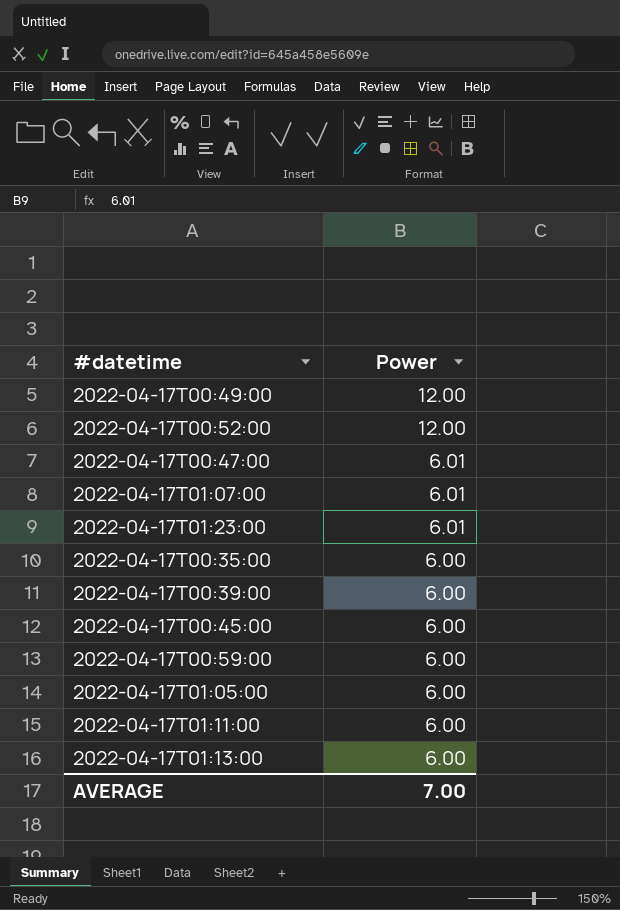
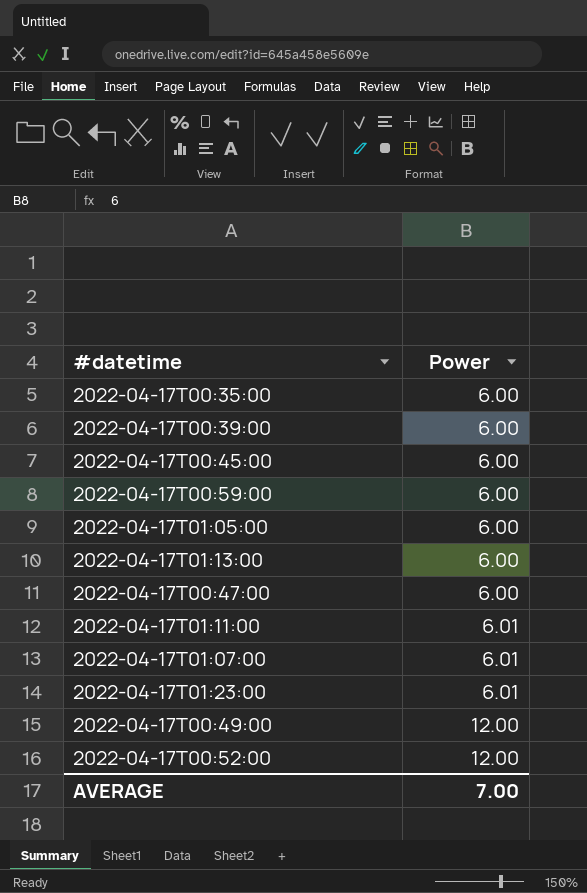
row order: Power descending -> Power ascending
2022-04-17T00:47:00 | Power: 6.01 -> 6.00
2022-04-17T01:11:00 | Power: 6.00 -> 6.01

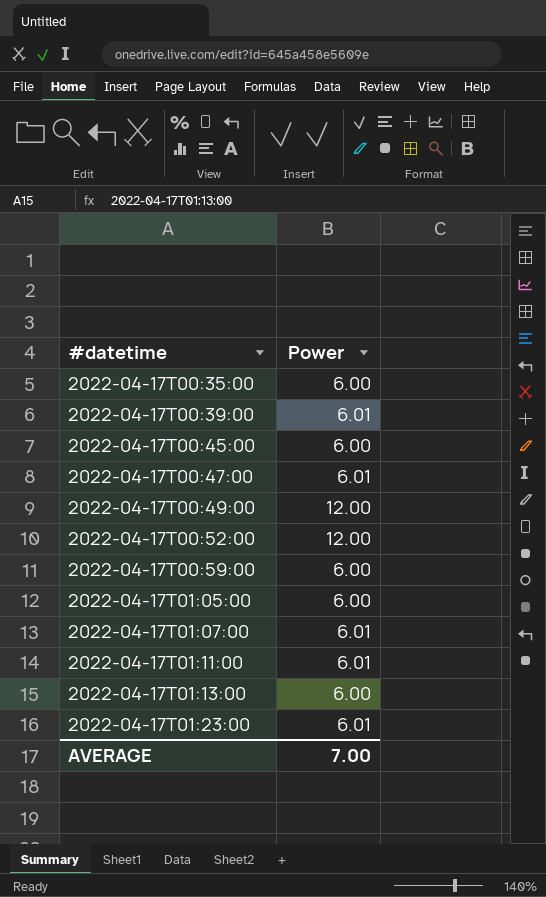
row order: Power ascending -> #datetime ascending
2022-04-17T00:39:00 | Power: 6.00 -> 6.01
2022-04-17T00:47:00 | Power: 6.00 -> 6.01

